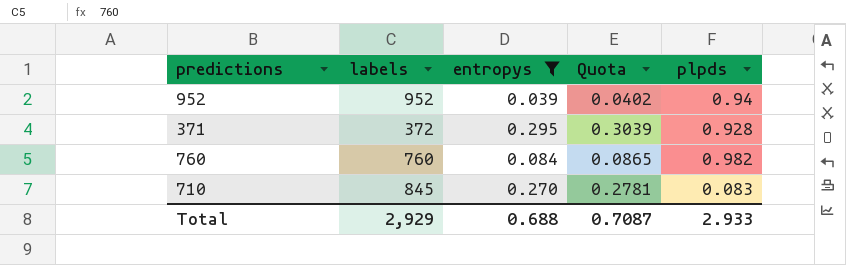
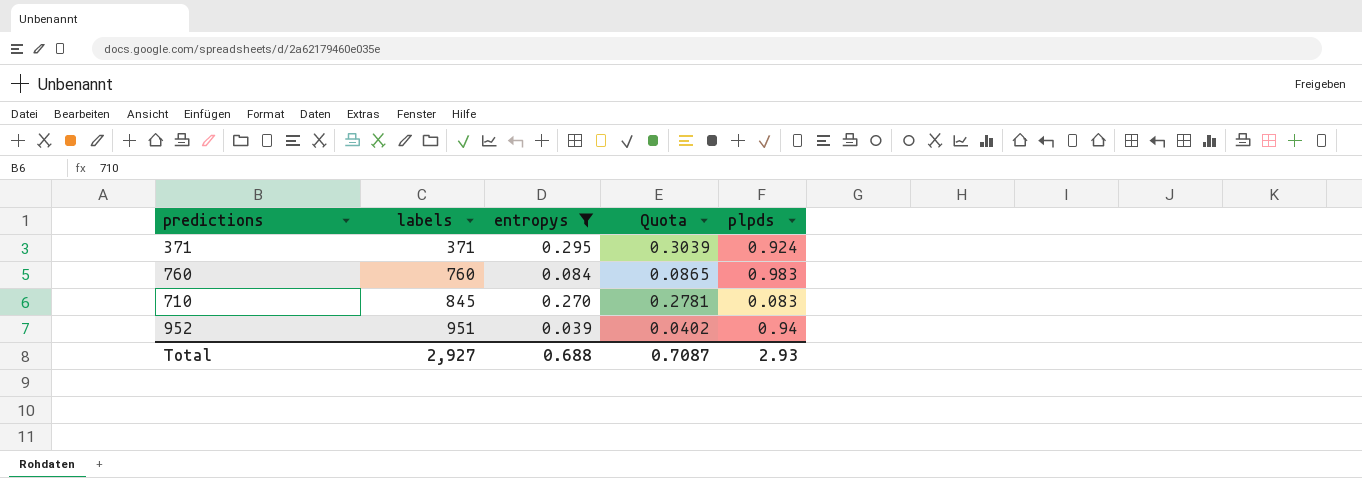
row order: none -> labels ascending
371 | labels: 372 -> 371
371 | plpds: 0.928 -> 0.924
760 | plpds: 0.982 -> 0.983
952 | labels: 952 -> 951
Total | labels: 2,929 -> 2,927
Total | plpds: 2.933 -> 2.93

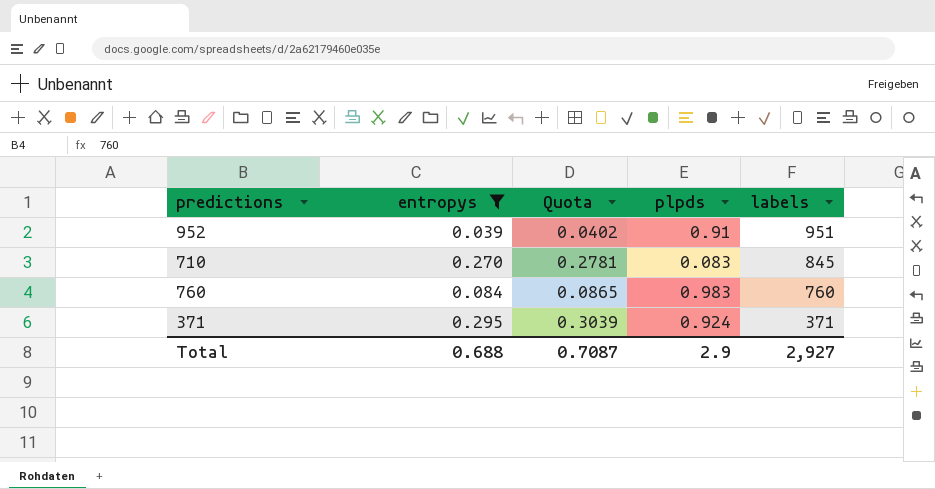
row order: labels ascending -> labels descending
column labels | position: 2 -> 5
952 | plpds: 0.94 -> 0.91
Total | plpds: 2.93 -> 2.9

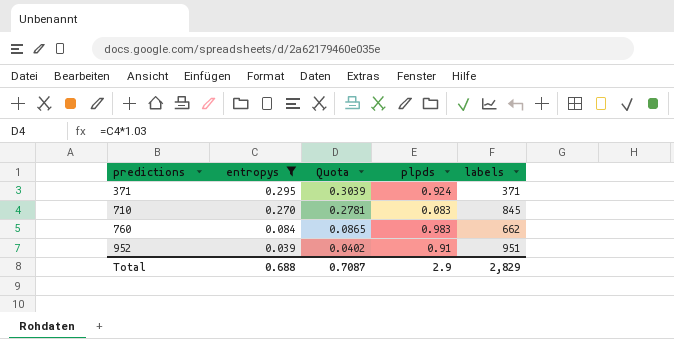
row order: labels descending -> predictions ascending
760 | labels: 760 -> 662
Total | labels: 2,927 -> 2,829

